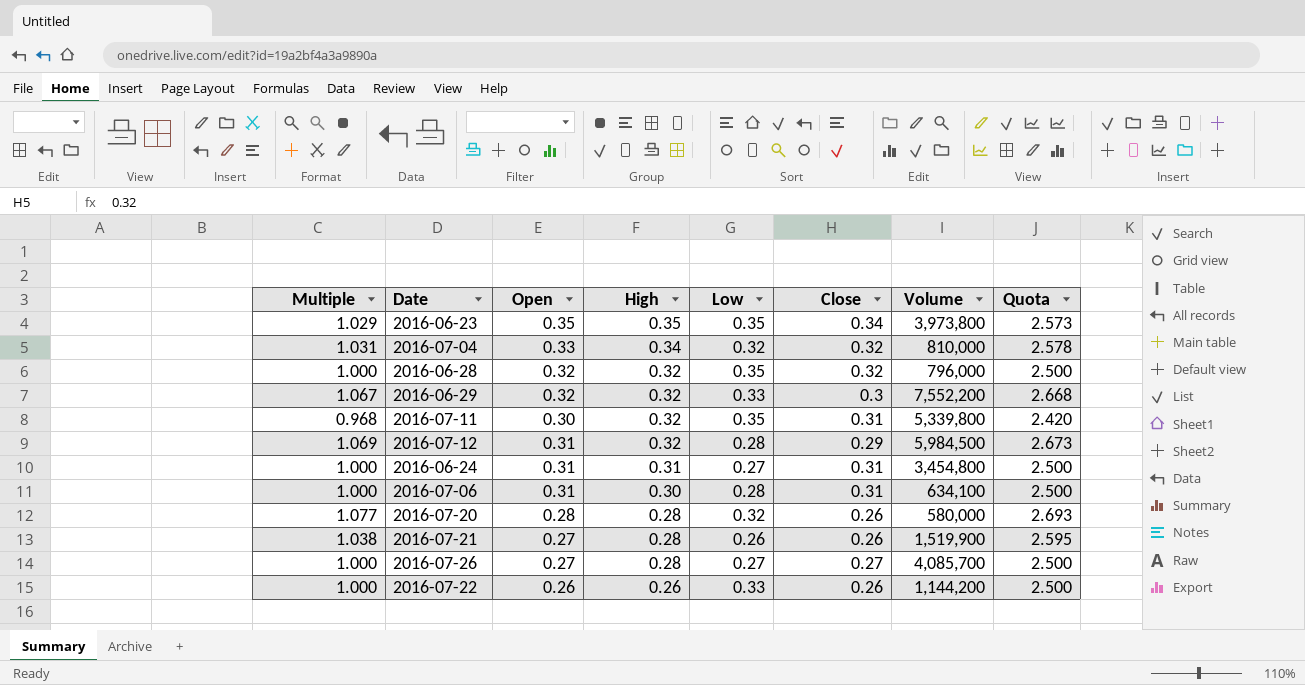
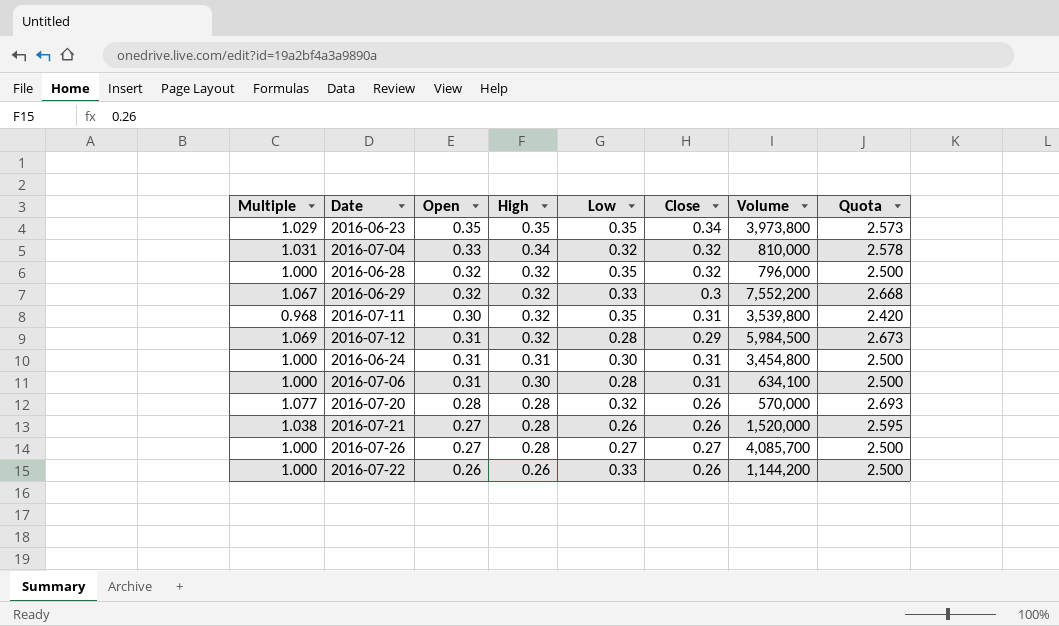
2016-07-11 | Volume: 5,339,800 -> 3,539,800
2016-06-24 | Low: 0.27 -> 0.30
2016-07-20 | Volume: 580,000 -> 570,000
2016-07-21 | Volume: 1,519,900 -> 1,520,000

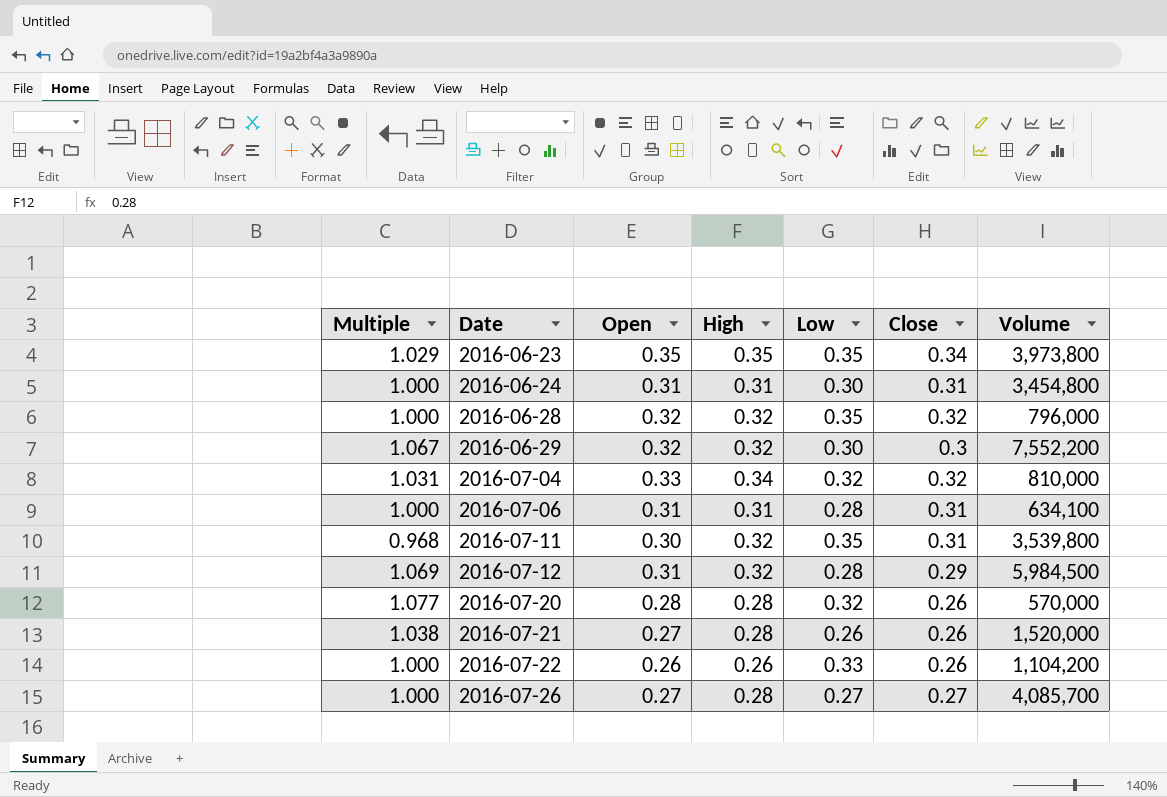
row order: High descending -> Date ascending
column Quota | formula: [Multiple] * 2.5 -> none
2016-06-29 | Low: 0.33 -> 0.30
2016-07-06 | High: 0.30 -> 0.31
2016-07-22 | Volume: 1,144,200 -> 1,104,200

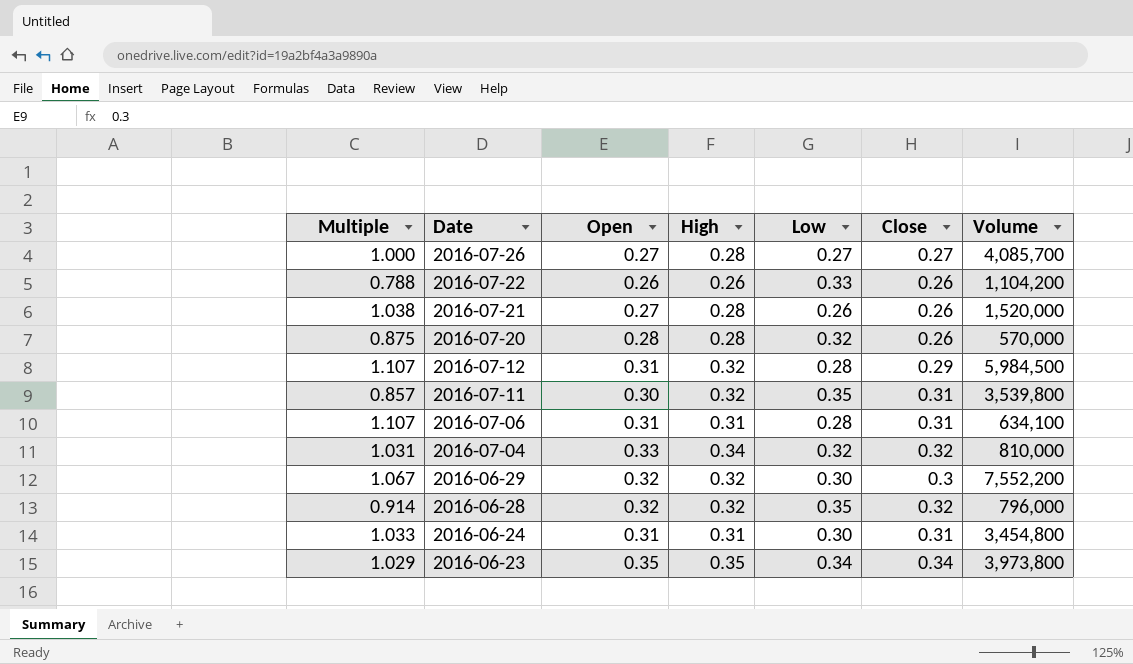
row order: Date ascending -> Date descending
column Multiple | formula: [Open] / [Close] -> [Open] / [Low]
2016-06-23 | Low: 0.35 -> 0.34

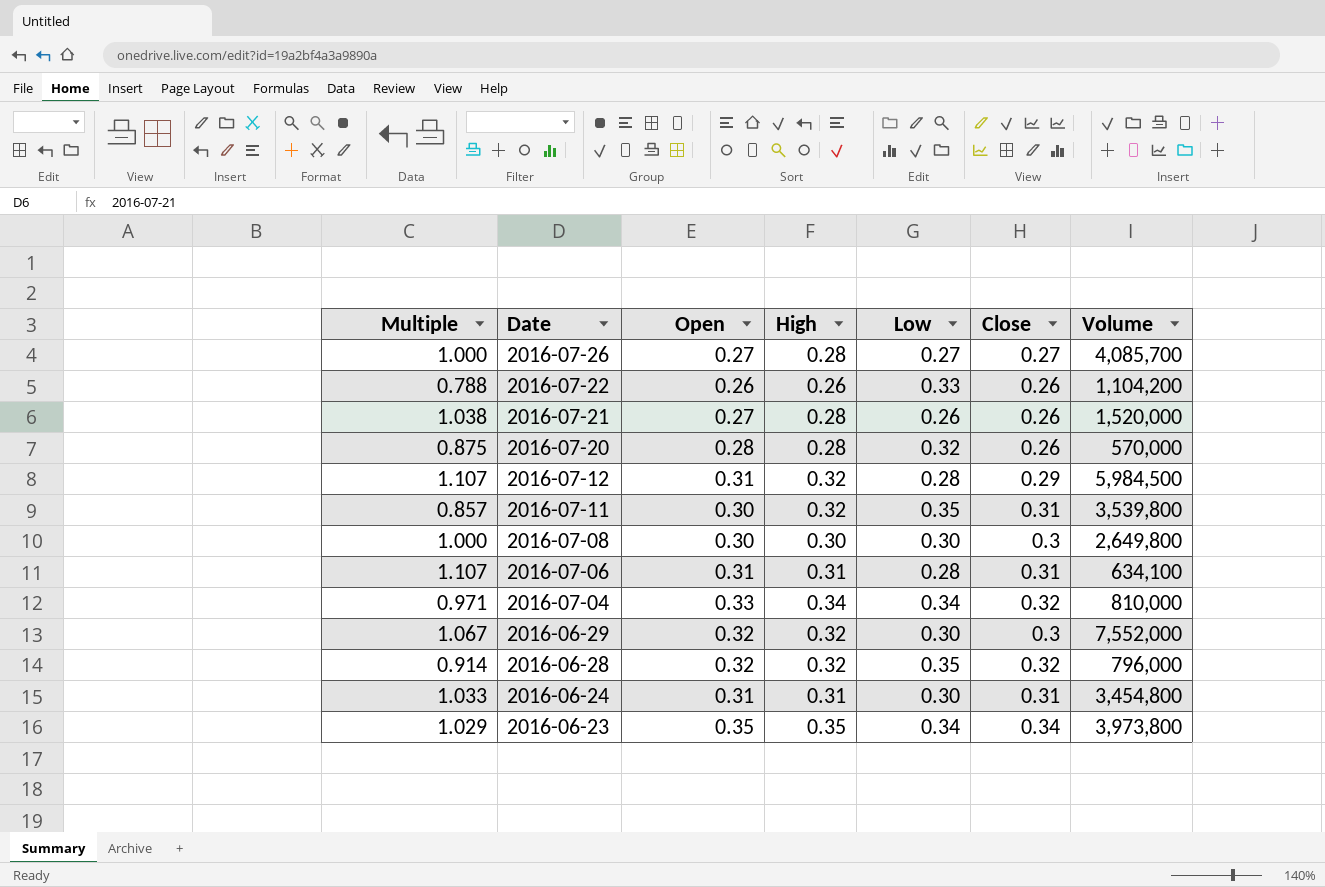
row 2016-07-08: none -> 1.000 | 0.30 | 0.30 | 0.30 | 0.3 | 2,649,800
2016-07-04 | Multiple: 1.031 -> 0.971
2016-07-04 | Low: 0.32 -> 0.34
2016-06-29 | Volume: 7,552,200 -> 7,552,000

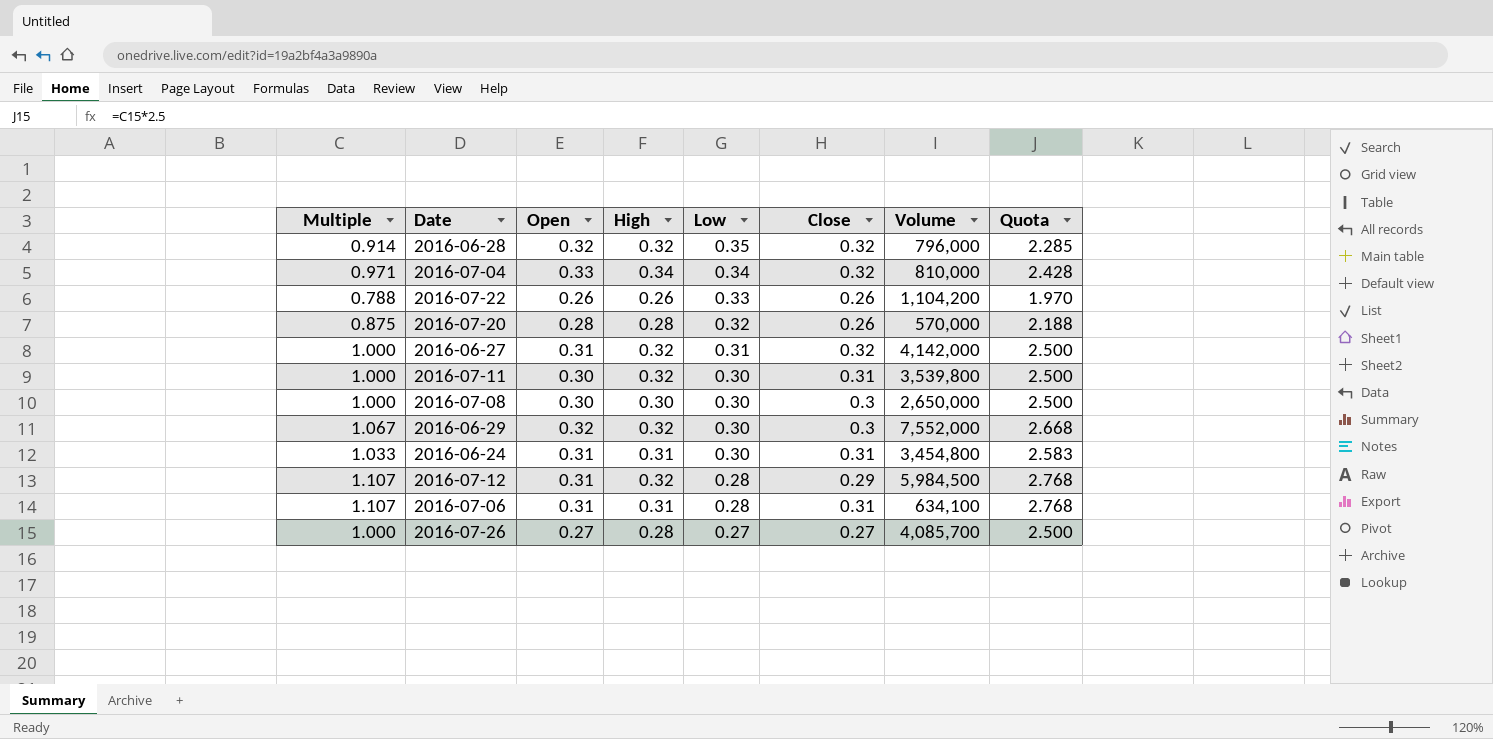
row order: Date descending -> Low descending
column Quota | formula: none -> [Multiple] * 2.5
row 2016-07-21: 1.038 | 0.27 | 0.28 | 0.26 | 0.26 | 1,520,000 -> none
row 2016-06-23: 1.029 | 0.35 | 0.35 | 0.34 | 0.34 | 3,973,800 -> none
row 2016-06-27: none -> 1.000 | 0.31 | 0.32 | 0.31 | 0.32 | 4,142,000 | 2.500
2016-07-11 | Multiple: 0.857 -> 1.000
2016-07-11 | Low: 0.35 -> 0.30
2016-07-08 | Volume: 2,649,800 -> 2,650,000

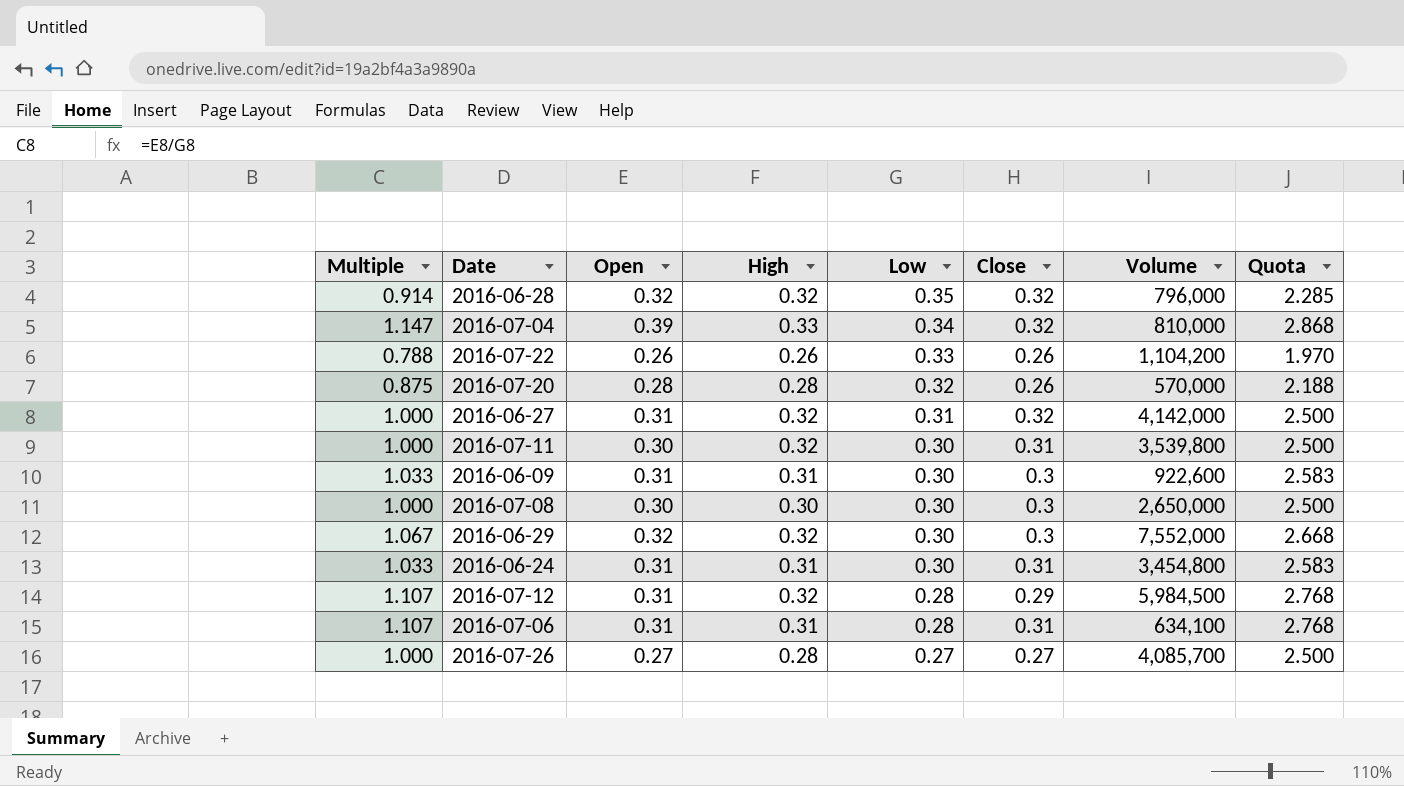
2016-07-04 | Multiple: 0.971 -> 1.147
2016-07-04 | Open: 0.33 -> 0.39
2016-07-04 | High: 0.34 -> 0.33
2016-07-04 | Quota: 2.428 -> 2.868
row 2016-06-09: none -> 1.033 | 0.31 | 0.31 | 0.30 | 0.3 | 922,600 | 2.583

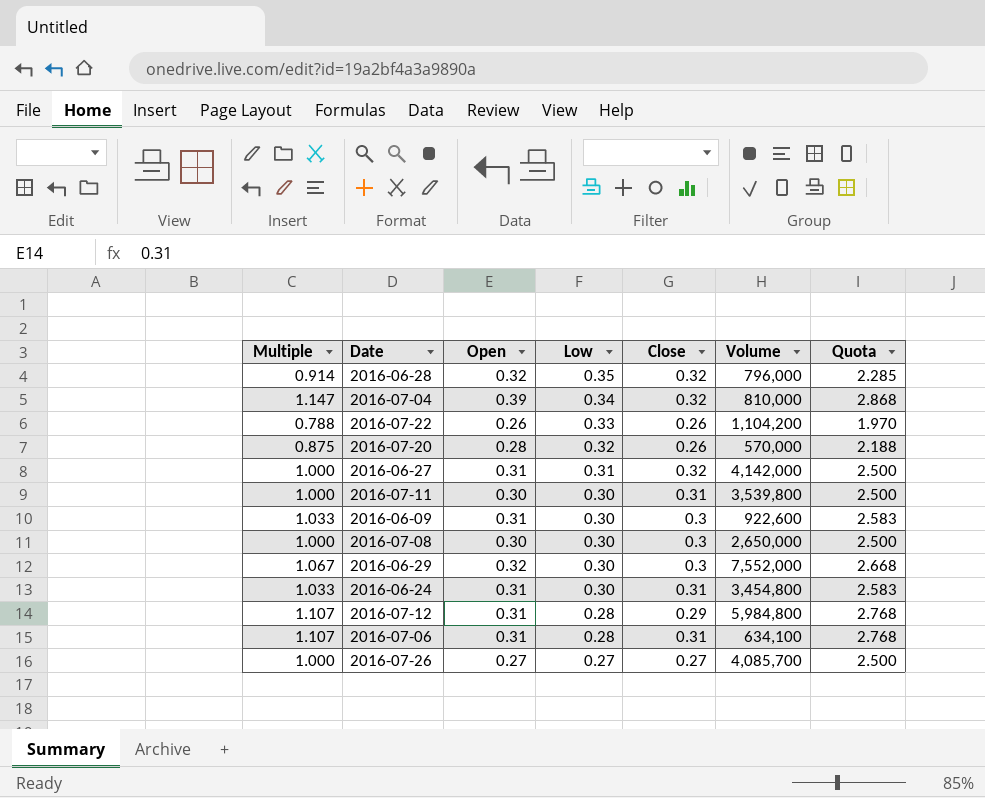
column High | position: 4 -> none
2016-07-12 | Volume: 5,984,500 -> 5,984,800

